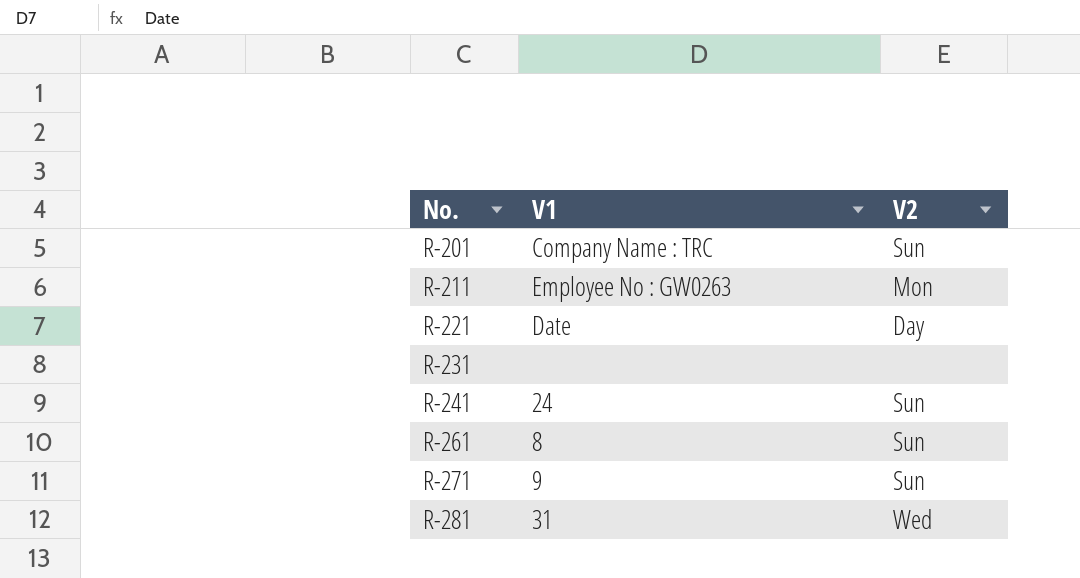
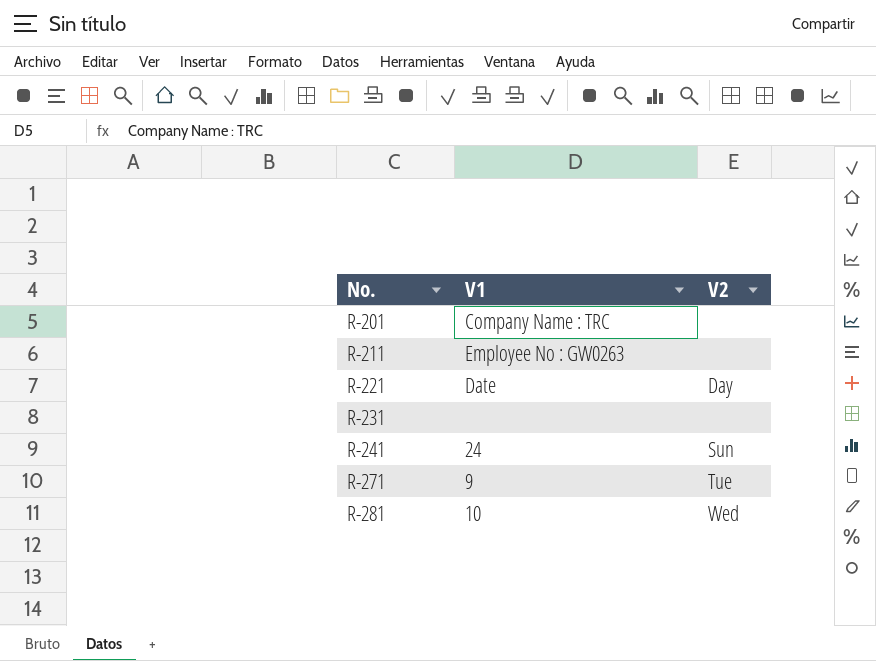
row R-261: 8 | Sun -> none
R-201 | V2: Sun -> none
R-211 | V2: Mon -> none
R-271 | V2: Sun -> Tue
R-281 | V1: 31 -> 10

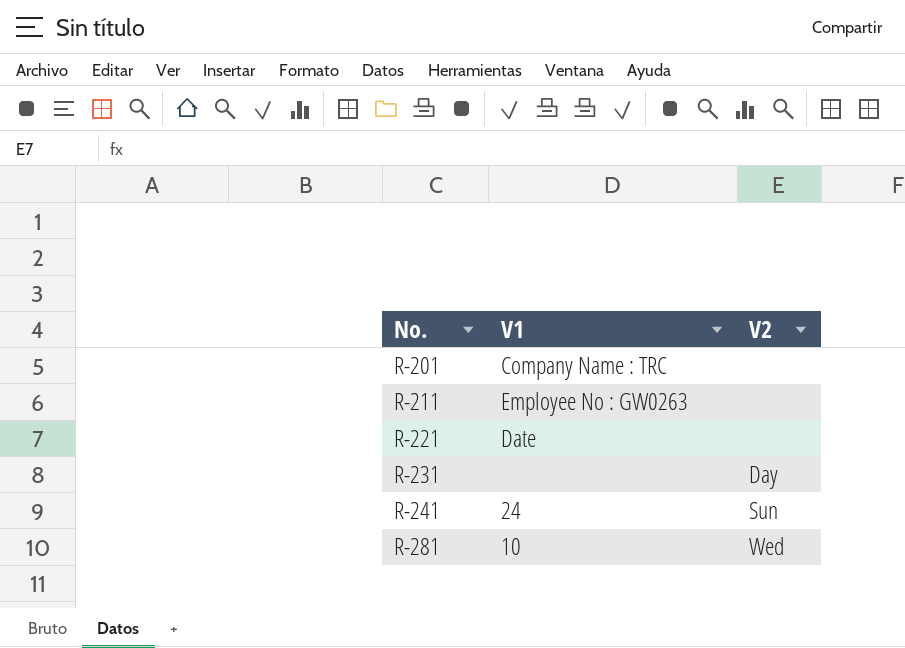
row R-271: 9 | Tue -> none
R-221 | V2: Day -> none
R-231 | V2: none -> Day

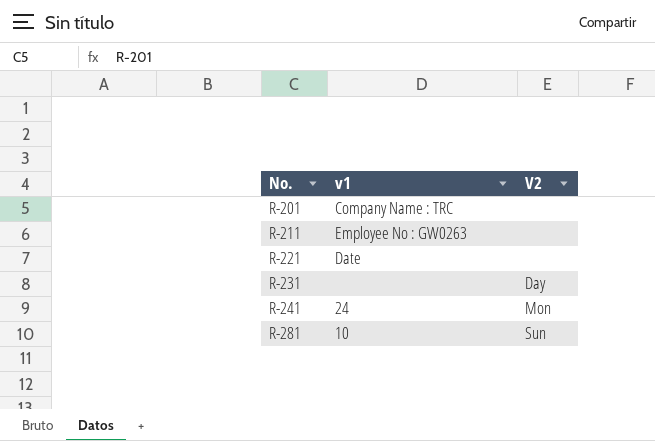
column name: V1 -> v1
R-241 | V2: Sun -> Mon
R-281 | V2: Wed -> Sun

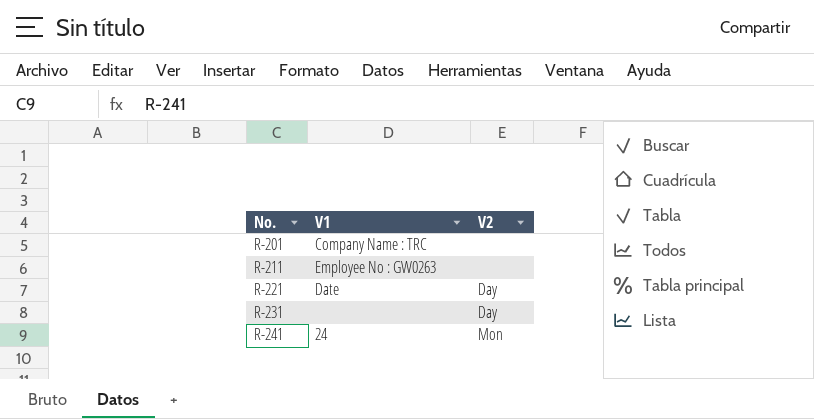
column name: v1 -> V1
row R-281: 10 | Sun -> none
R-221 | V2: none -> Day

